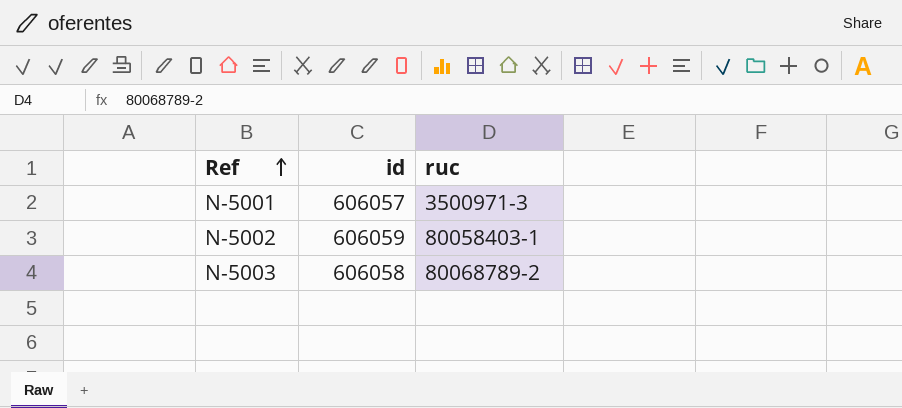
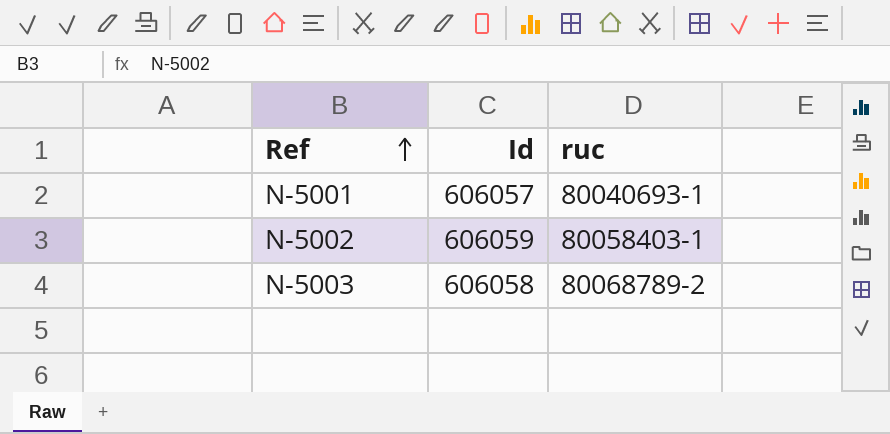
column name: id -> Id
N-5001 | ruc: 3500971-3 -> 80040693-1

